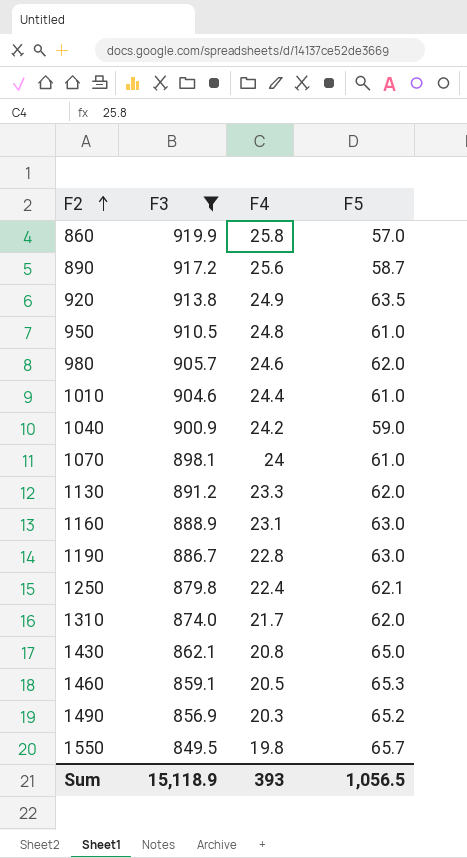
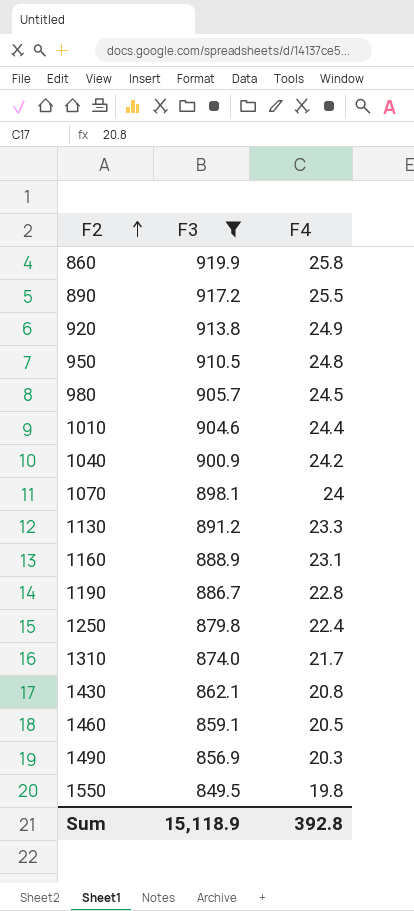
column F5 | position: 4 -> none
890 | F4: 25.6 -> 25.5
980 | F4: 24.6 -> 24.5
Sum | F4: 393 -> 392.8

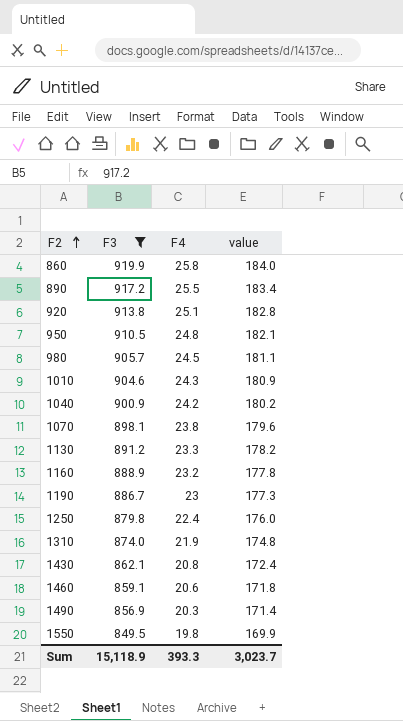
column value | formula: none -> [F3] * 0.2
920 | F4: 24.9 -> 25.1
1010 | F4: 24.4 -> 24.3
1070 | F4: 24 -> 23.8
1160 | F4: 23.1 -> 23.2
1190 | F4: 22.8 -> 23
1310 | F4: 21.7 -> 21.9
1460 | F4: 20.5 -> 20.6
Sum | F4: 392.8 -> 393.3

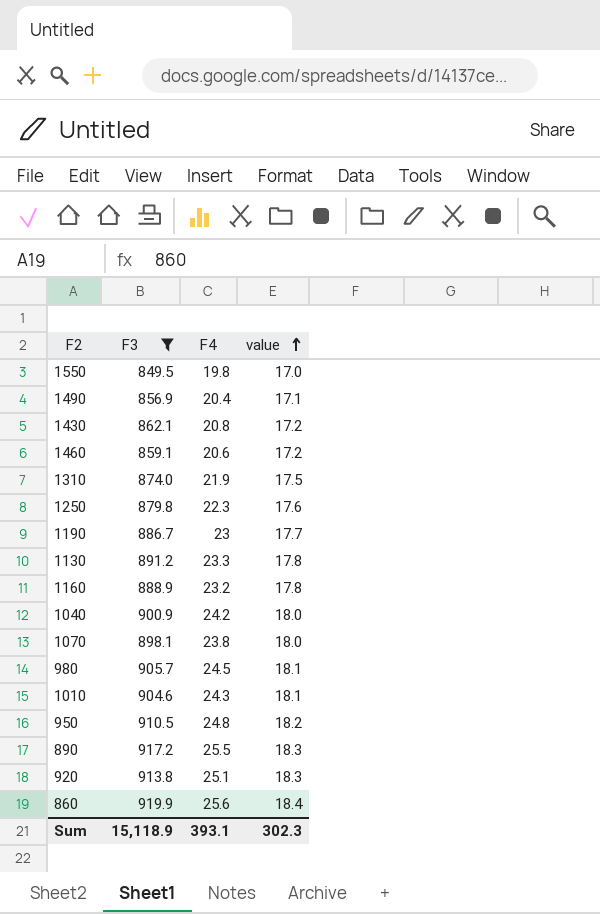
row order: F2 ascending -> value ascending
column value | formula: [F3] * 0.2 -> [F3] * 0.02
1490 | F4: 20.3 -> 20.4
1250 | F4: 22.4 -> 22.3
860 | F4: 25.8 -> 25.6
Sum | F4: 393.3 -> 393.1
Sum | value: 3,023.7 -> 302.3

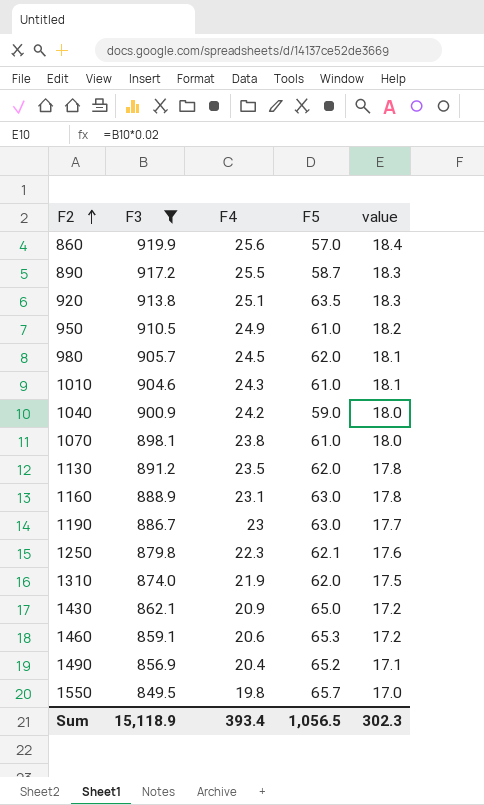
row order: value ascending -> F2 ascending
column F5 | position: none -> 4
950 | F4: 24.8 -> 24.9
1130 | F4: 23.3 -> 23.5
1160 | F4: 23.2 -> 23.1
1430 | F4: 20.8 -> 20.9
Sum | F4: 393.1 -> 393.4

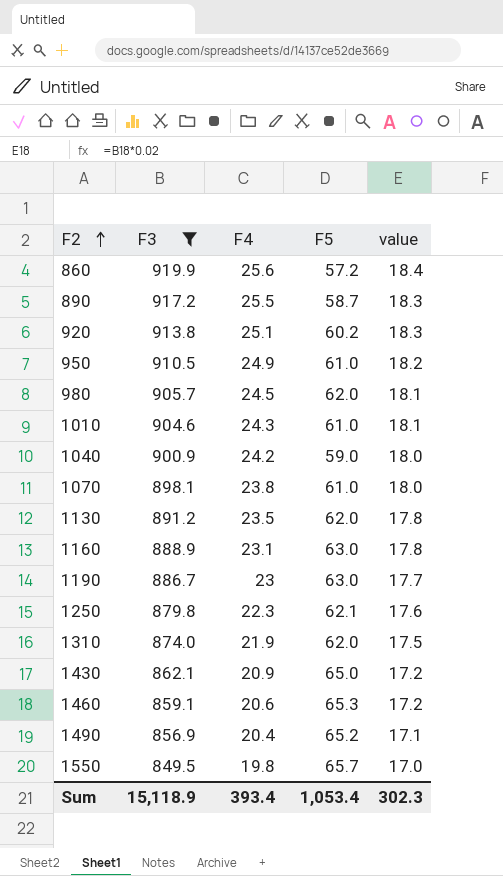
860 | F5: 57.0 -> 57.2
920 | F5: 63.5 -> 60.2
Sum | F5: 1,056.5 -> 1,053.4

